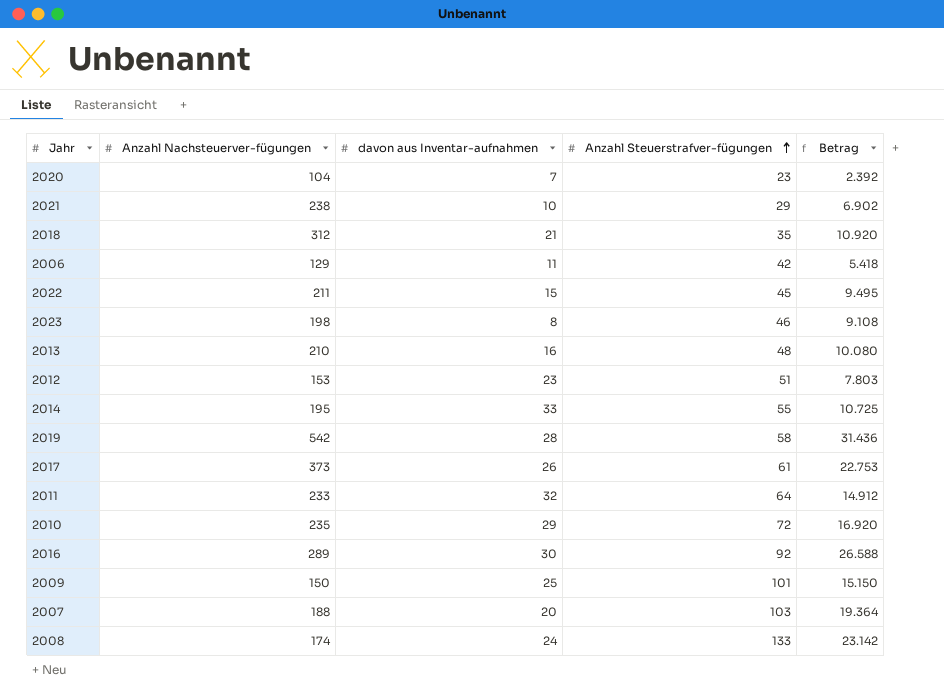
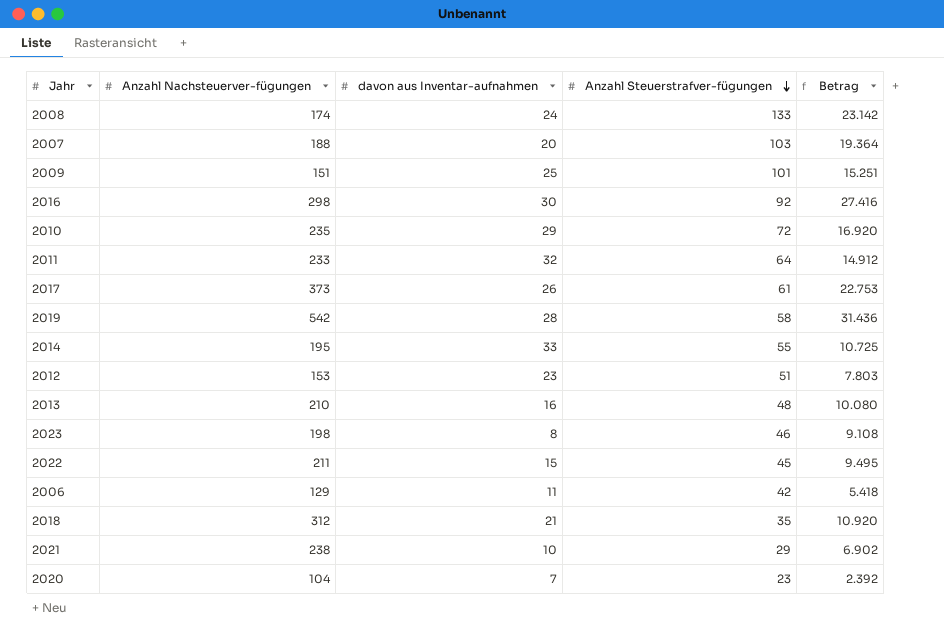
row order: Anzahl Steuerstrafver-fügungen ascending -> Anzahl Steuerstrafver-fügungen descending
2009 | Anzahl Nachsteuerver-fügungen: 150 -> 151
2009 | Betrag: 15.150 -> 15.251
2016 | Anzahl Nachsteuerver-fügungen: 289 -> 298
2016 | Betrag: 26.588 -> 27.416

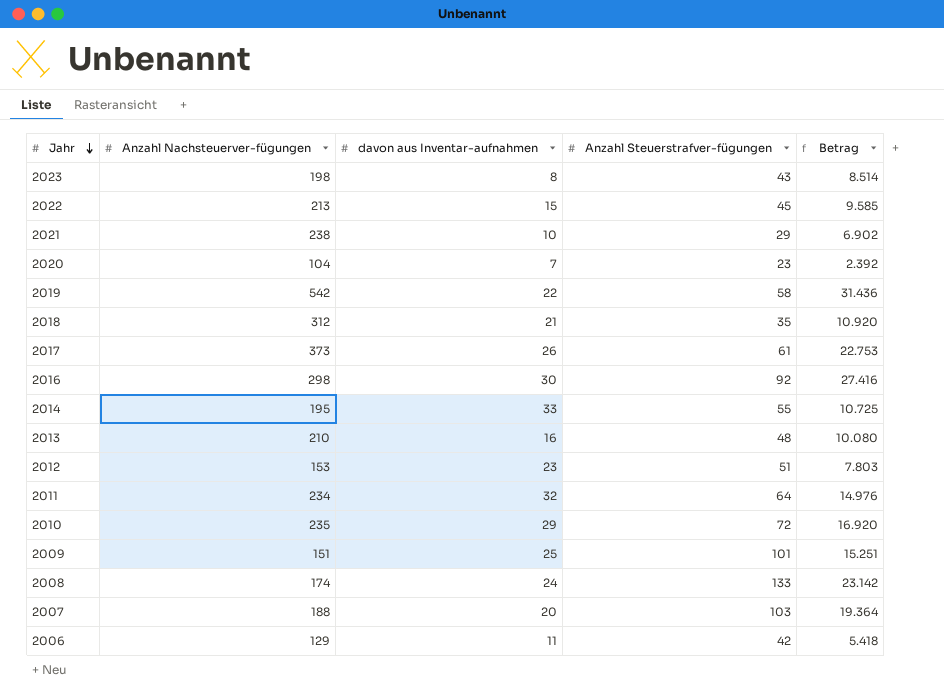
row order: Anzahl Steuerstrafver-fügungen descending -> Jahr descending
2023 | Anzahl Steuerstrafver-fügungen: 46 -> 43
2023 | Betrag: 9.108 -> 8.514
2022 | Anzahl Nachsteuerver-fügungen: 211 -> 213
2022 | Betrag: 9.495 -> 9.585
2019 | davon aus Inventar-aufnahmen: 28 -> 22
2011 | Anzahl Nachsteuerver-fügungen: 233 -> 234
2011 | Betrag: 14.912 -> 14.976

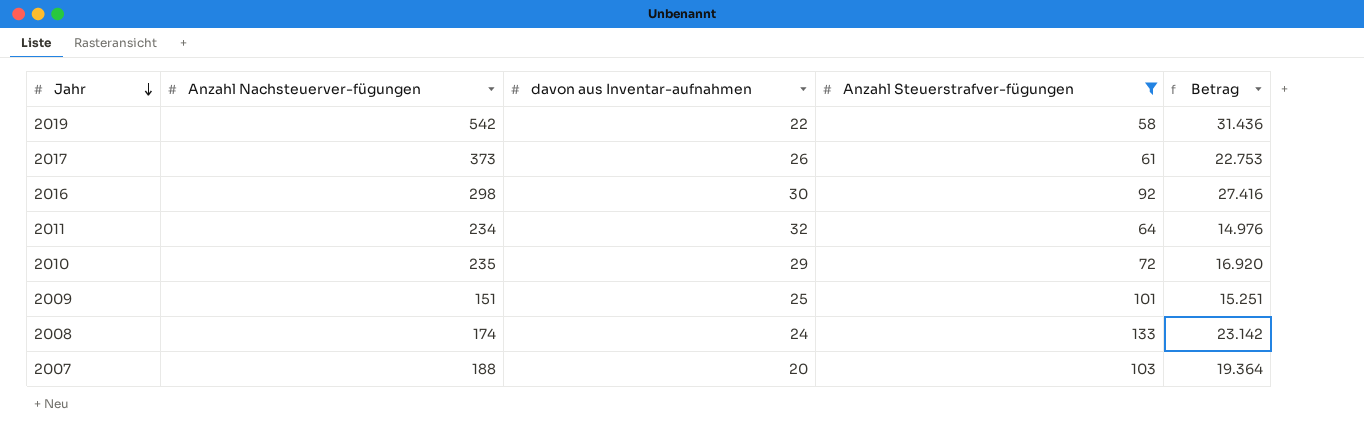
filter: none -> Anzahl Steuerstrafver-fügungen >= 58

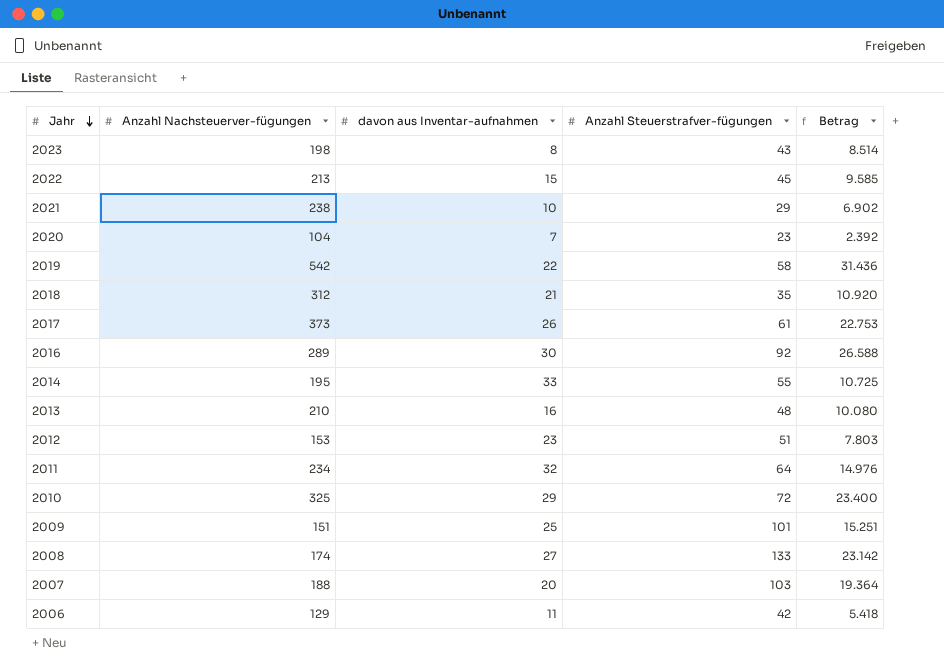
filter: Anzahl Steuerstrafver-fügungen >= 58 -> none
2016 | Anzahl Nachsteuerver-fügungen: 298 -> 289
2016 | Betrag: 27.416 -> 26.588
2010 | Anzahl Nachsteuerver-fügungen: 235 -> 325
2010 | Betrag: 16.920 -> 23.400
2008 | davon aus Inventar-aufnahmen: 24 -> 27

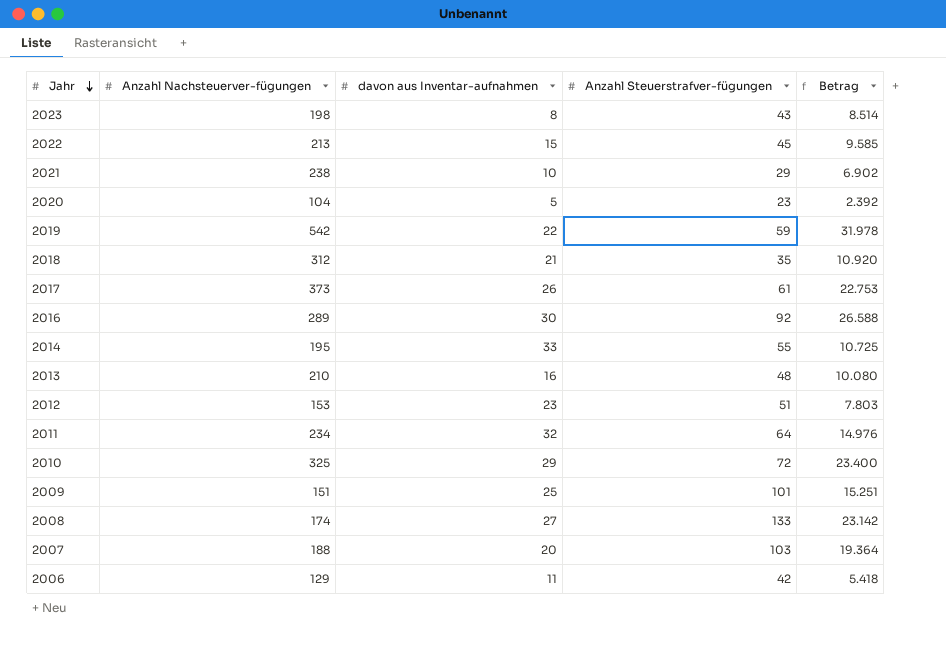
2020 | davon aus Inventar-aufnahmen: 7 -> 5
2019 | Anzahl Steuerstrafver-fügungen: 58 -> 59
2019 | Betrag: 31.436 -> 31.978

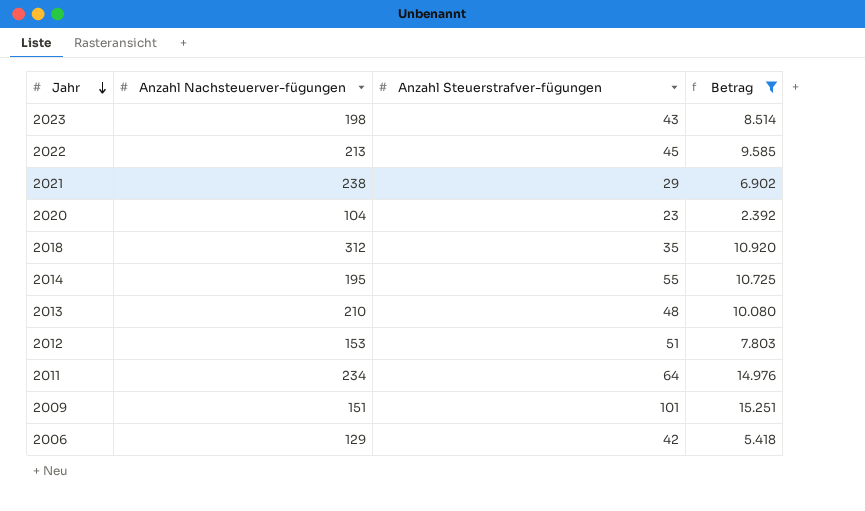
filter: none -> Betrag <= 15.251
column davon aus Inventar-aufnahmen | position: 3 -> none

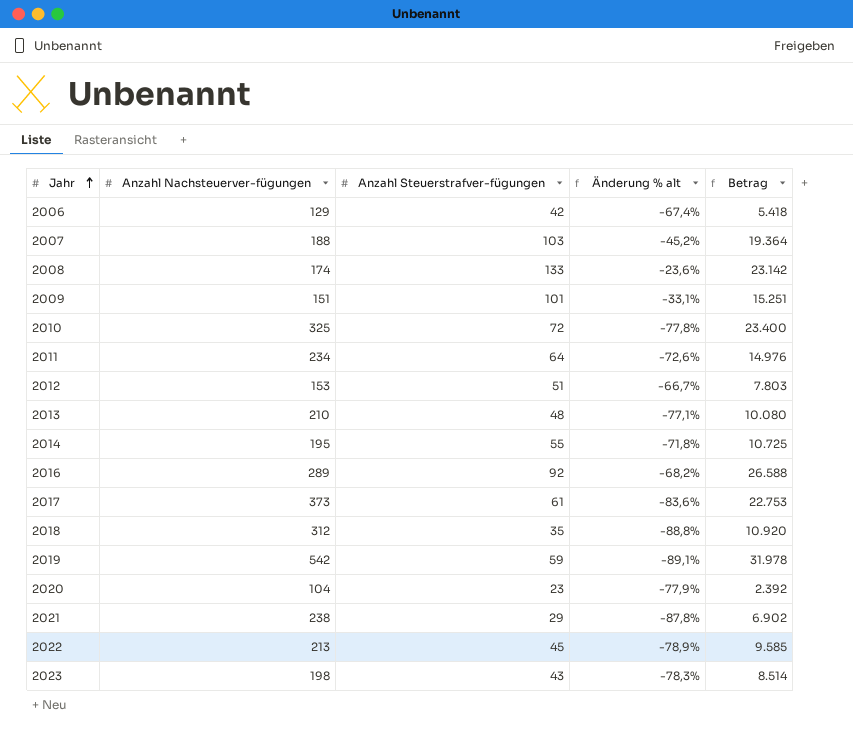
filter: Betrag <= 15.251 -> none
row order: Jahr descending -> Jahr ascending
column Änderung % alt | formula: none -> ([Anzahl Steuerstrafver-fügungen] - [Anzahl Nachsteuerver-fügungen]) / [Anzahl Nachsteuerver-fügungen]

